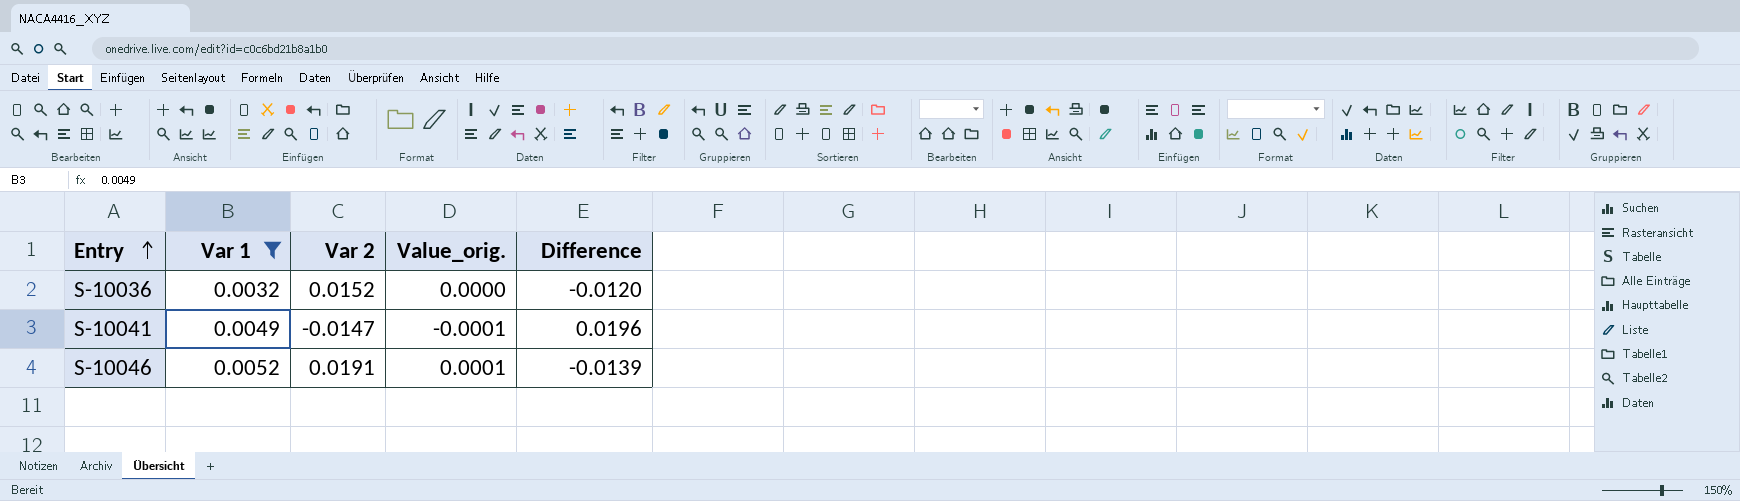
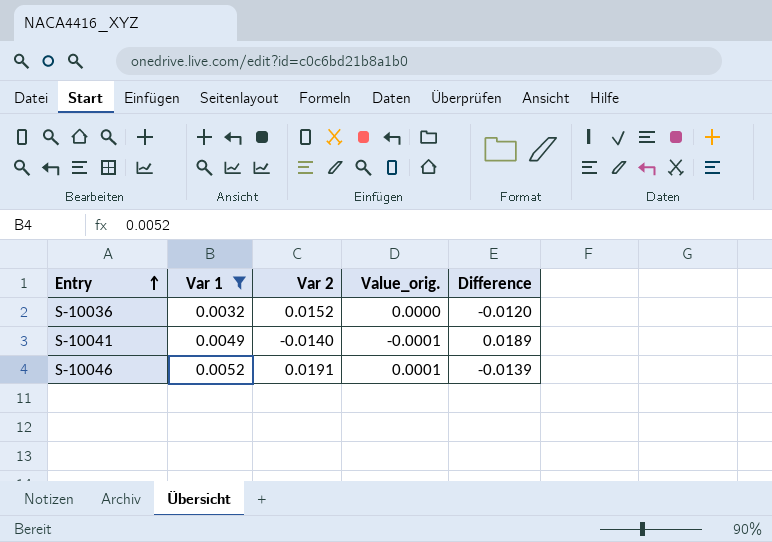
S-10041 | Var 2: -0.0147 -> -0.0140
S-10041 | Difference: 0.0196 -> 0.0189

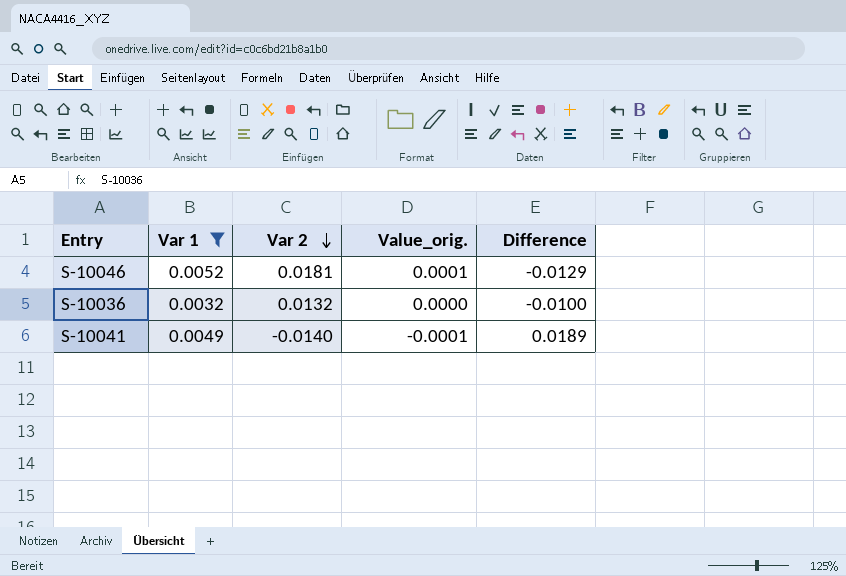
row order: Entry ascending -> Var 2 descending
S-10046 | Var 2: 0.0191 -> 0.0181
S-10046 | Difference: -0.0139 -> -0.0129
S-10036 | Var 2: 0.0152 -> 0.0132
S-10036 | Difference: -0.0120 -> -0.0100

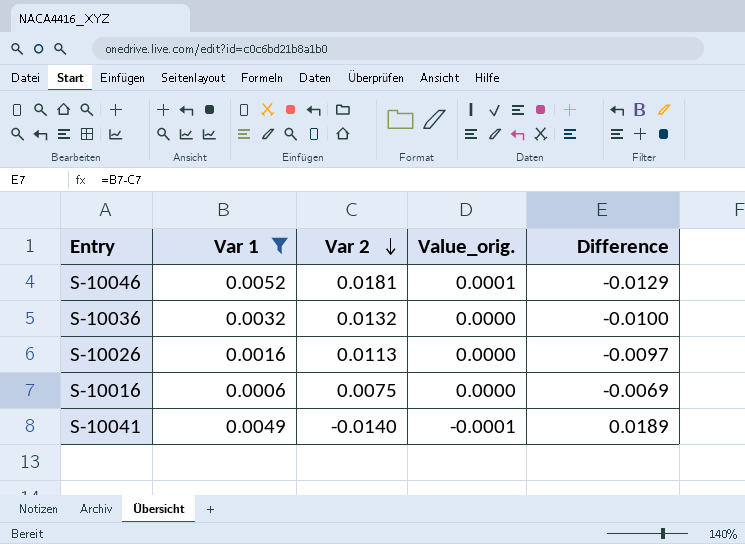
row S-10026: none -> 0.0016 | 0.0113 | 0.0000 | -0.0097
row S-10016: none -> 0.0006 | 0.0075 | 0.0000 | -0.0069

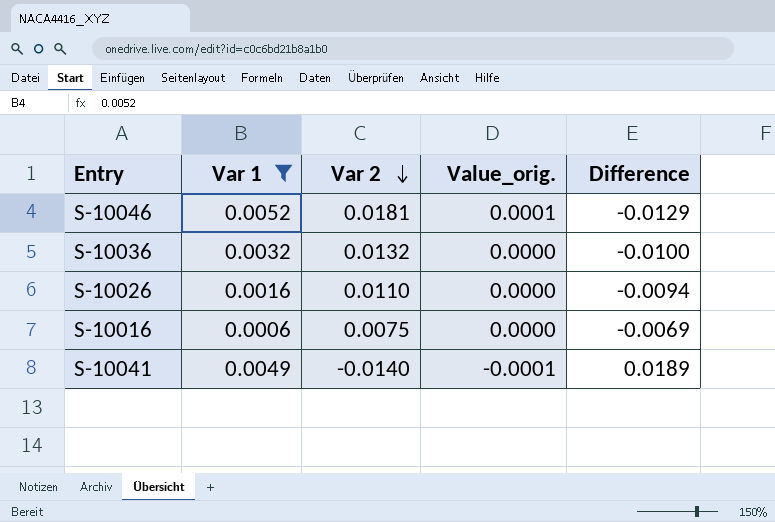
S-10026 | Var 2: 0.0113 -> 0.0110
S-10026 | Difference: -0.0097 -> -0.0094

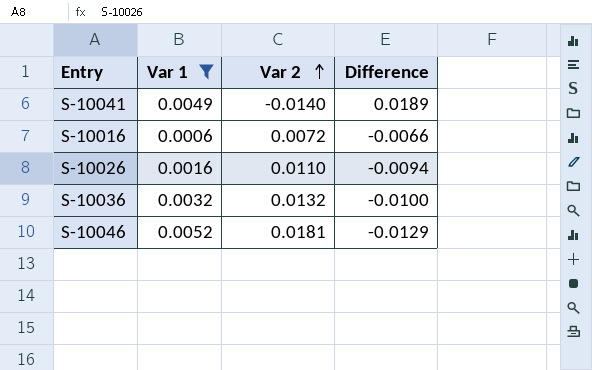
row order: Var 2 descending -> Var 2 ascending
column Value_orig. | formula: [Var 1] * [Var 2] -> none
S-10016 | Var 2: 0.0075 -> 0.0072
S-10016 | Difference: -0.0069 -> -0.0066

